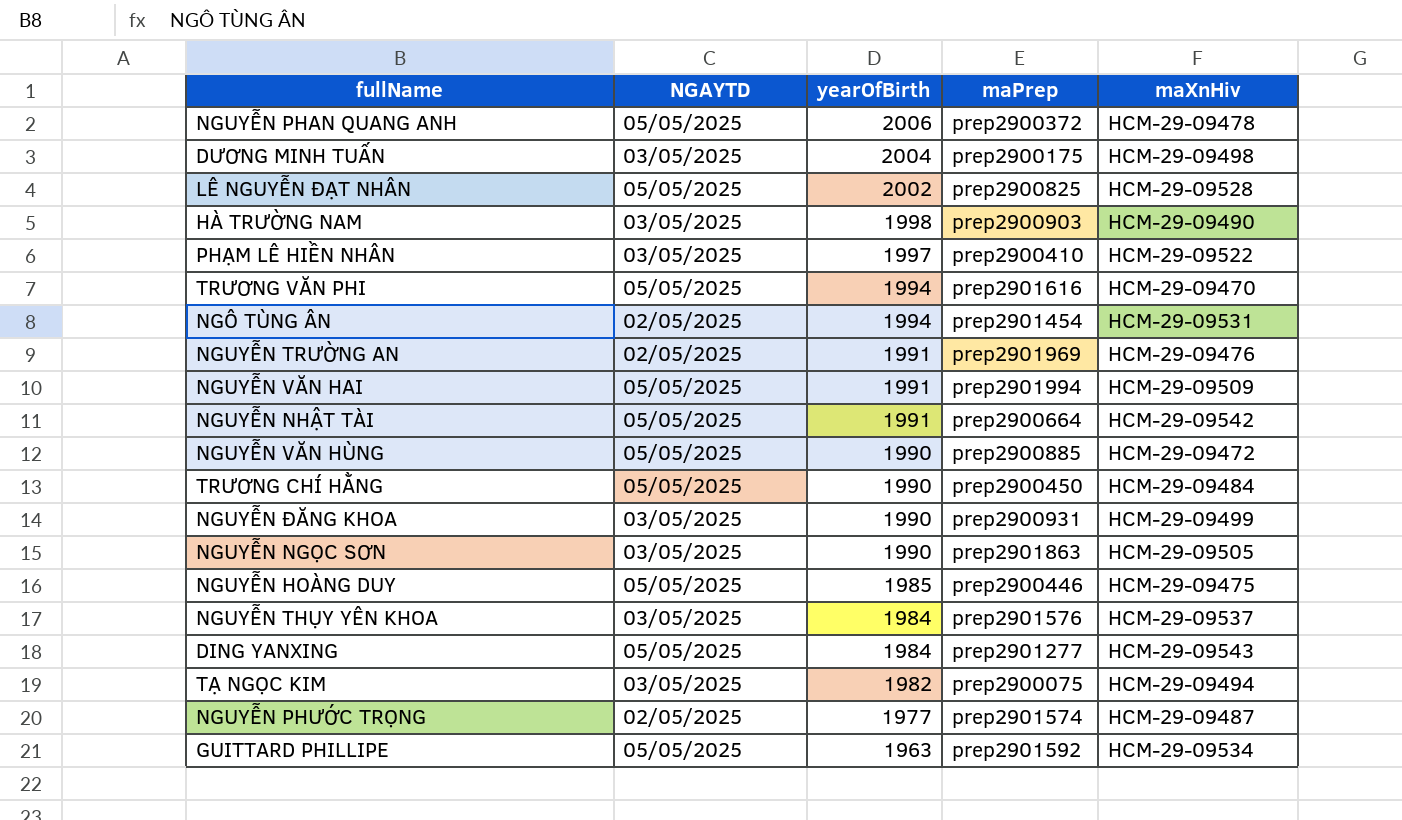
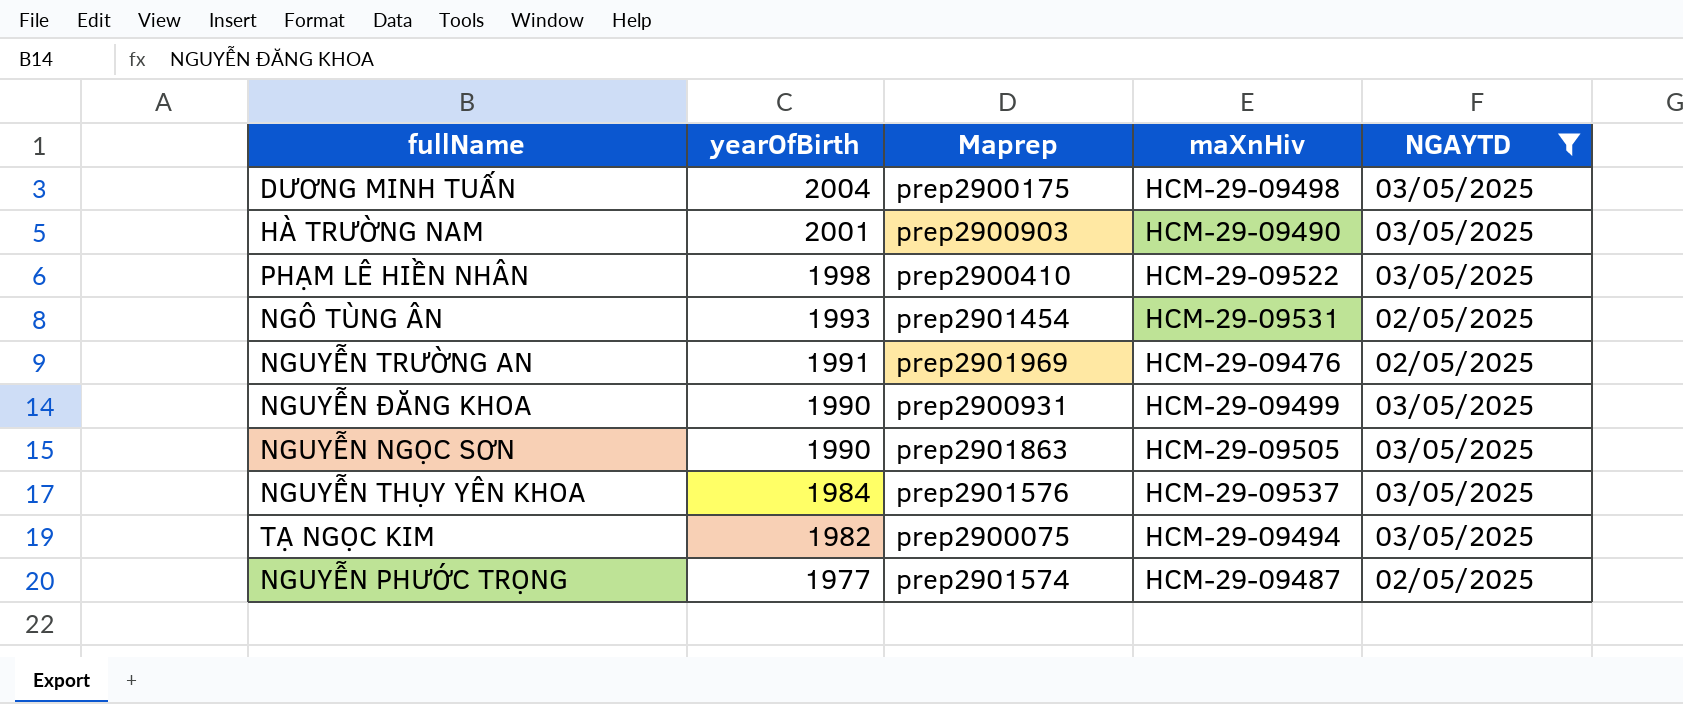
filter: none -> NGAYTD != 05/05/2025
column name: maPrep -> Maprep
column NGAYTD | position: 2 -> 5
HÀ TRƯỜNG NAM | yearOfBirth: 1998 -> 2001
PHẠM LÊ HIỀN NHÂN | yearOfBirth: 1997 -> 1998
NGÔ TÙNG ÂN | yearOfBirth: 1994 -> 1993

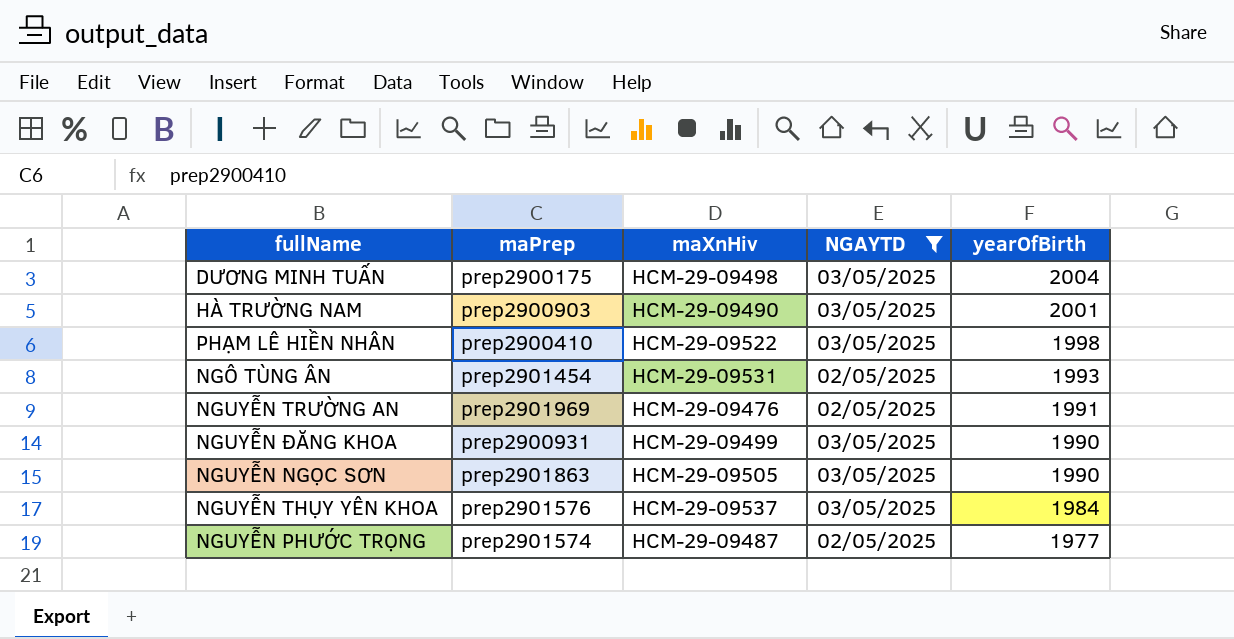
column name: Maprep -> maPrep
column yearOfBirth | position: 2 -> 5
row TẠ NGỌC KIM: 1982 | prep2900075 | HCM-29-09494 | 03/05/2025 -> none

